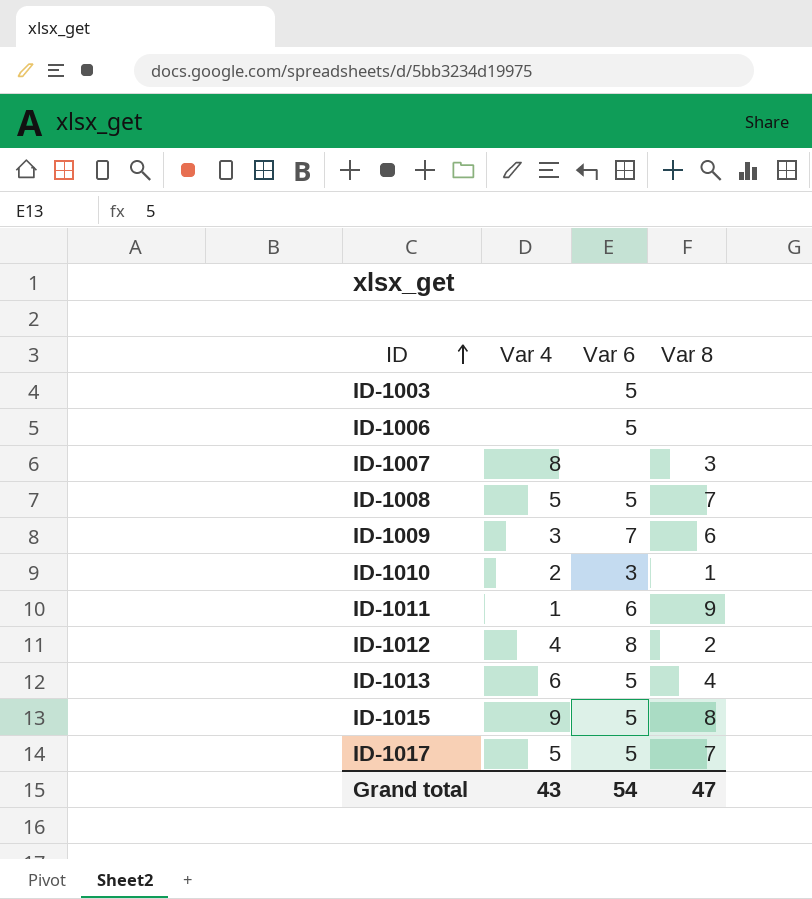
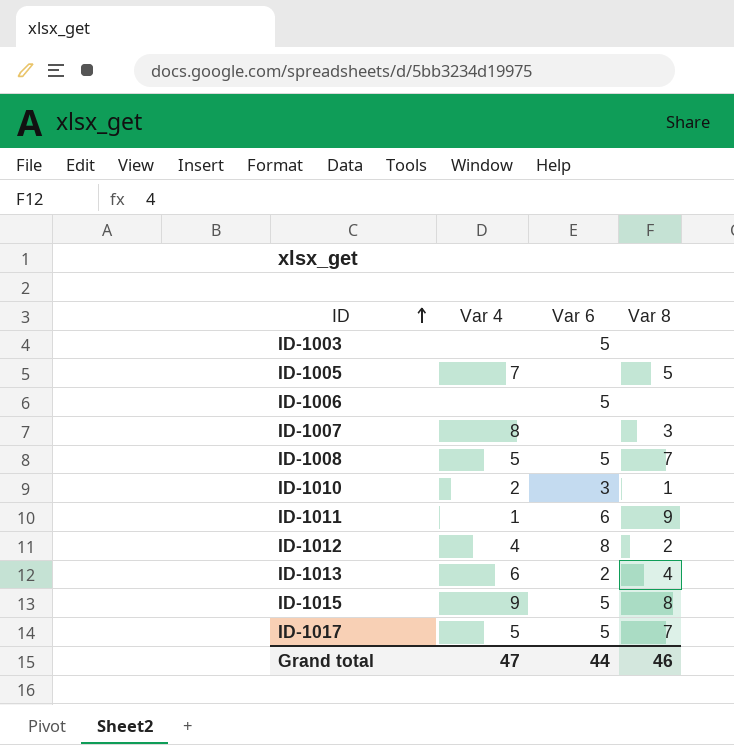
row ID-1009: 3 | 7 | 6 -> none
row ID-1005: none -> 7 | none | 5
ID-1013 | Var 6: 5 -> 2
Grand total | Var 4: 43 -> 47
Grand total | Var 6: 54 -> 44
Grand total | Var 8: 47 -> 46

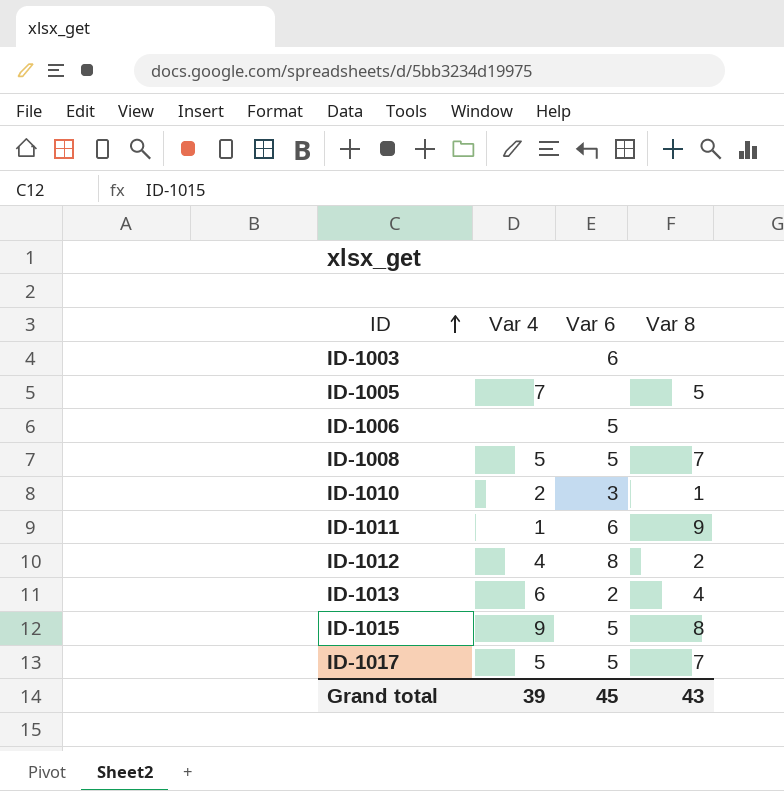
row ID-1007: 8 | none | 3 -> none
ID-1003 | Var 6: 5 -> 6
Grand total | Var 4: 47 -> 39
Grand total | Var 6: 44 -> 45
Grand total | Var 8: 46 -> 43

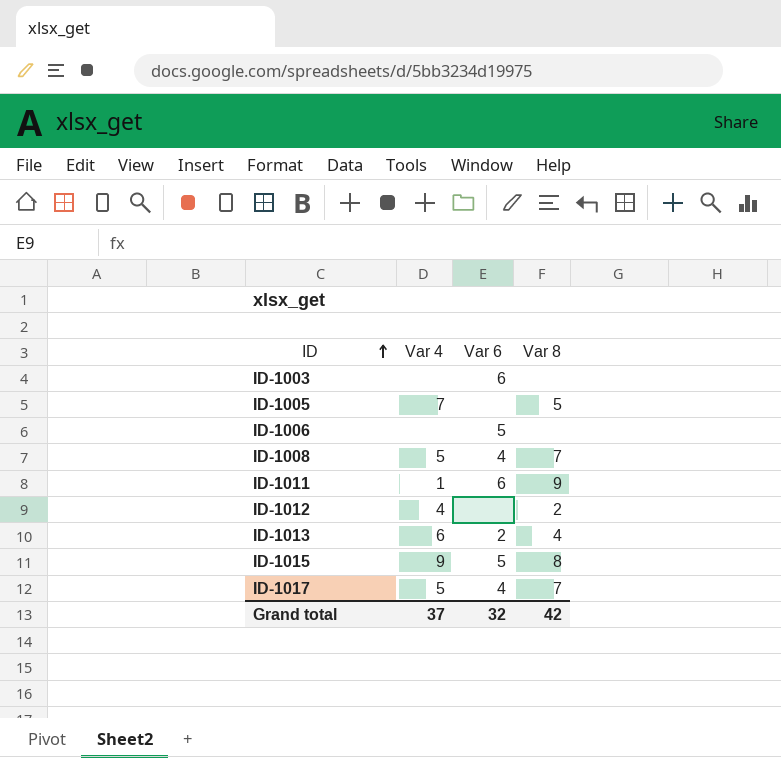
row ID-1010: 2 | 3 | 1 -> none
ID-1008 | Var 6: 5 -> 4
ID-1012 | Var 6: 8 -> none
ID-1017 | Var 6: 5 -> 4
Grand total | Var 4: 39 -> 37
Grand total | Var 6: 45 -> 32
Grand total | Var 8: 43 -> 42

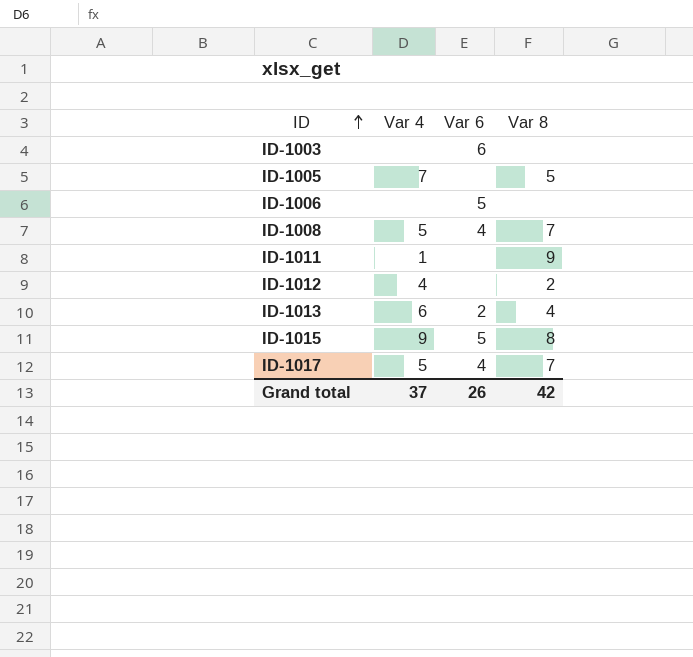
ID-1011 | Var 6: 6 -> none
Grand total | Var 6: 32 -> 26

